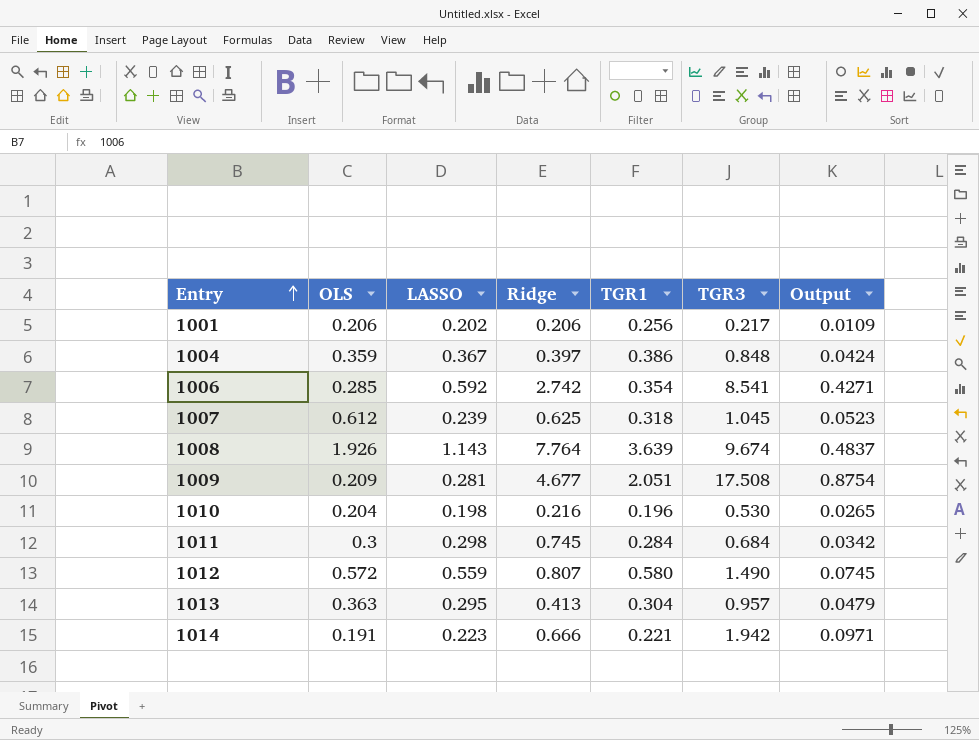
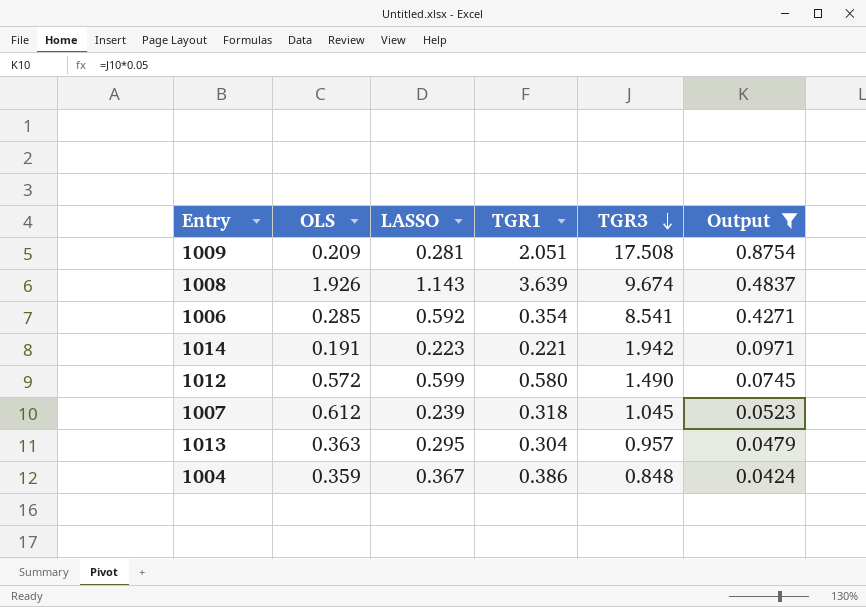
filter: none -> Output >= 0.0424
row order: Entry ascending -> TGR3 descending
column Ridge | position: 4 -> none
1012 | LASSO: 0.559 -> 0.599

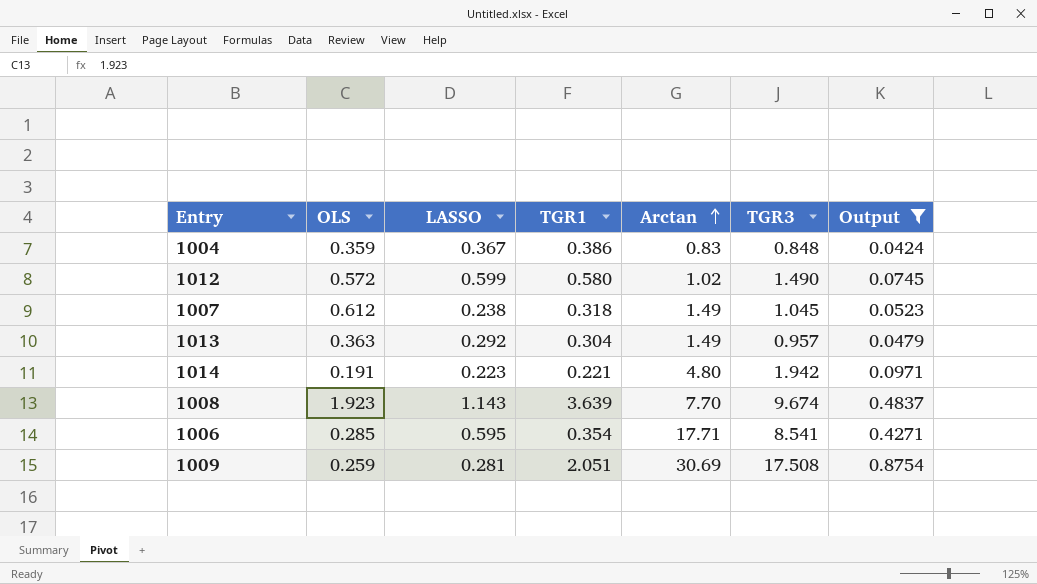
row order: TGR3 descending -> Arctan ascending
column Arctan | position: none -> 5
1007 | LASSO: 0.239 -> 0.238
1013 | LASSO: 0.295 -> 0.292
1008 | OLS: 1.926 -> 1.923
1006 | LASSO: 0.592 -> 0.595
1009 | OLS: 0.209 -> 0.259

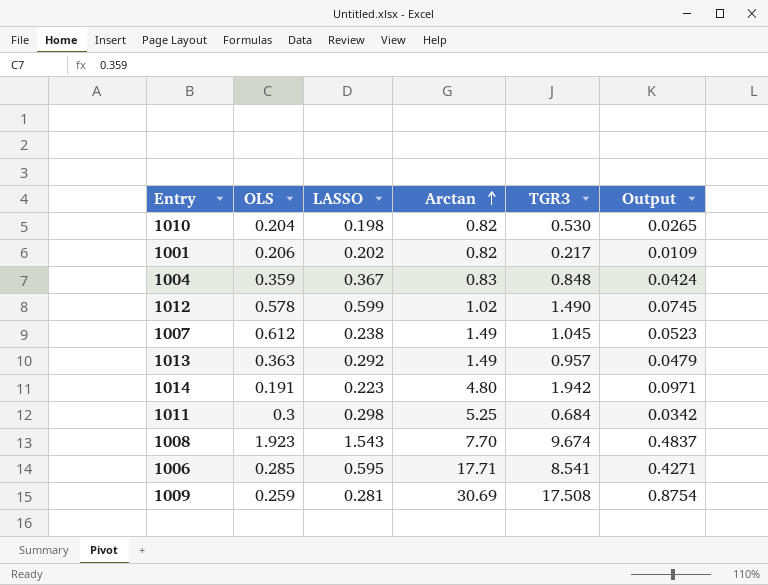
filter: Output >= 0.0424 -> none
column TGR1 | position: 4 -> none
1012 | OLS: 0.572 -> 0.578
1008 | LASSO: 1.143 -> 1.543

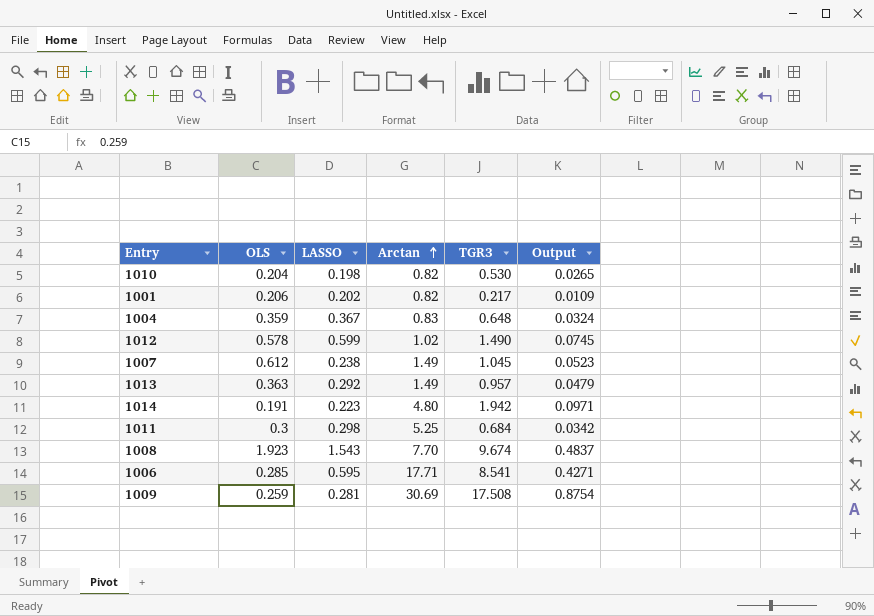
1004 | TGR3: 0.848 -> 0.648
1004 | Output: 0.0424 -> 0.0324

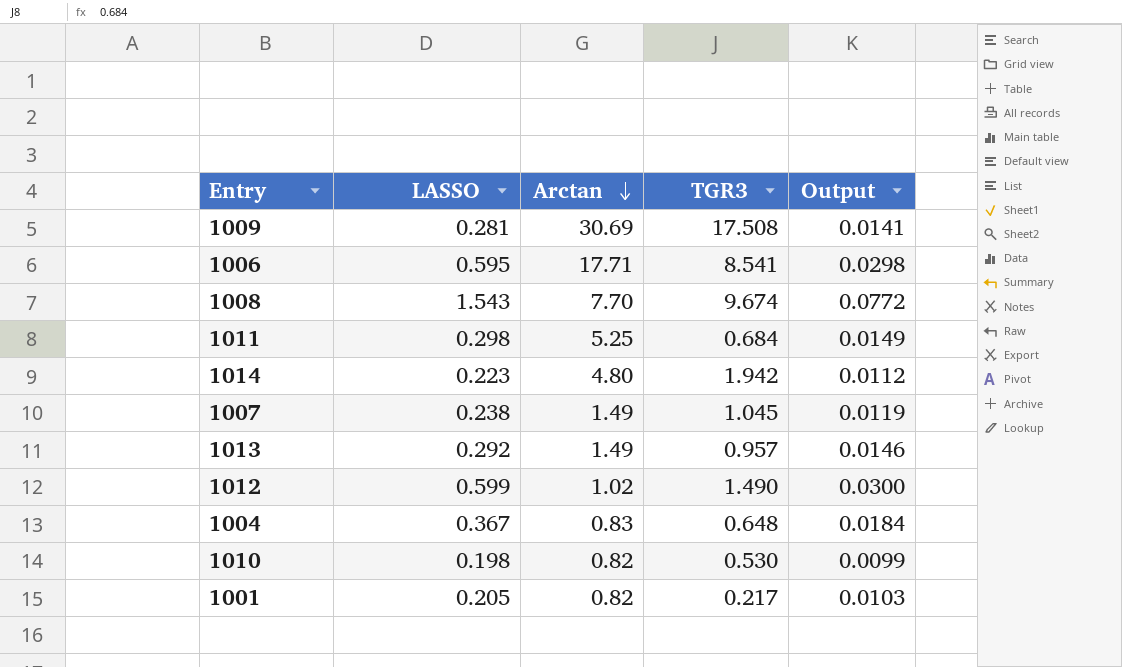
row order: Arctan ascending -> Arctan descending
column OLS | position: 2 -> none
column Output | formula: [TGR3] * 0.05 -> [LASSO] * 0.05
1001 | LASSO: 0.202 -> 0.205

